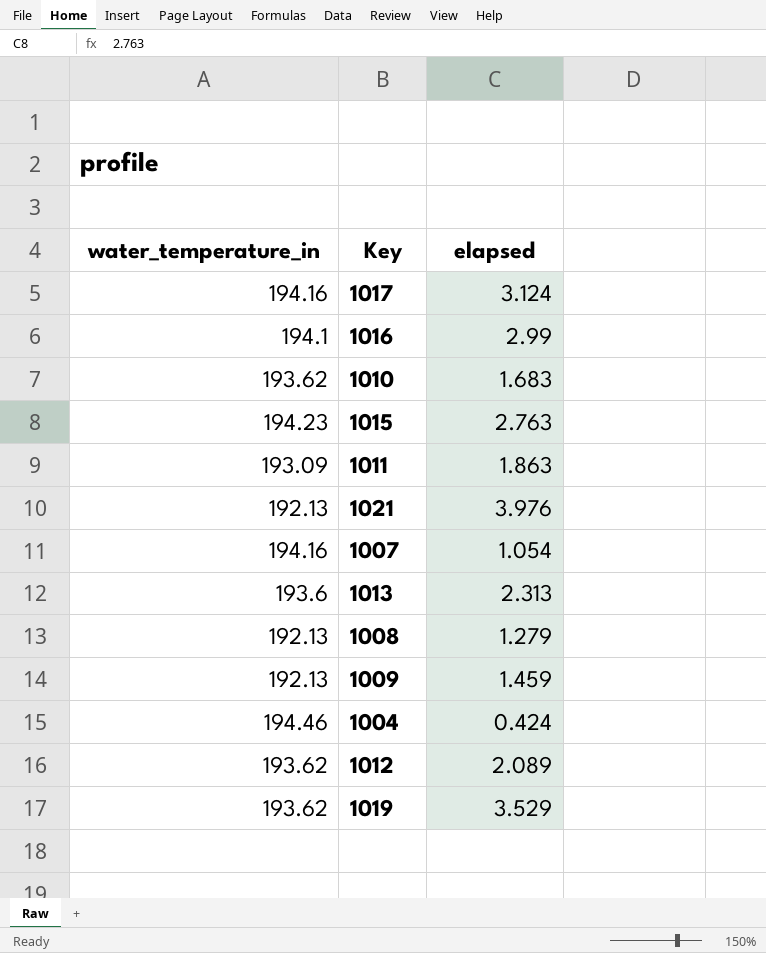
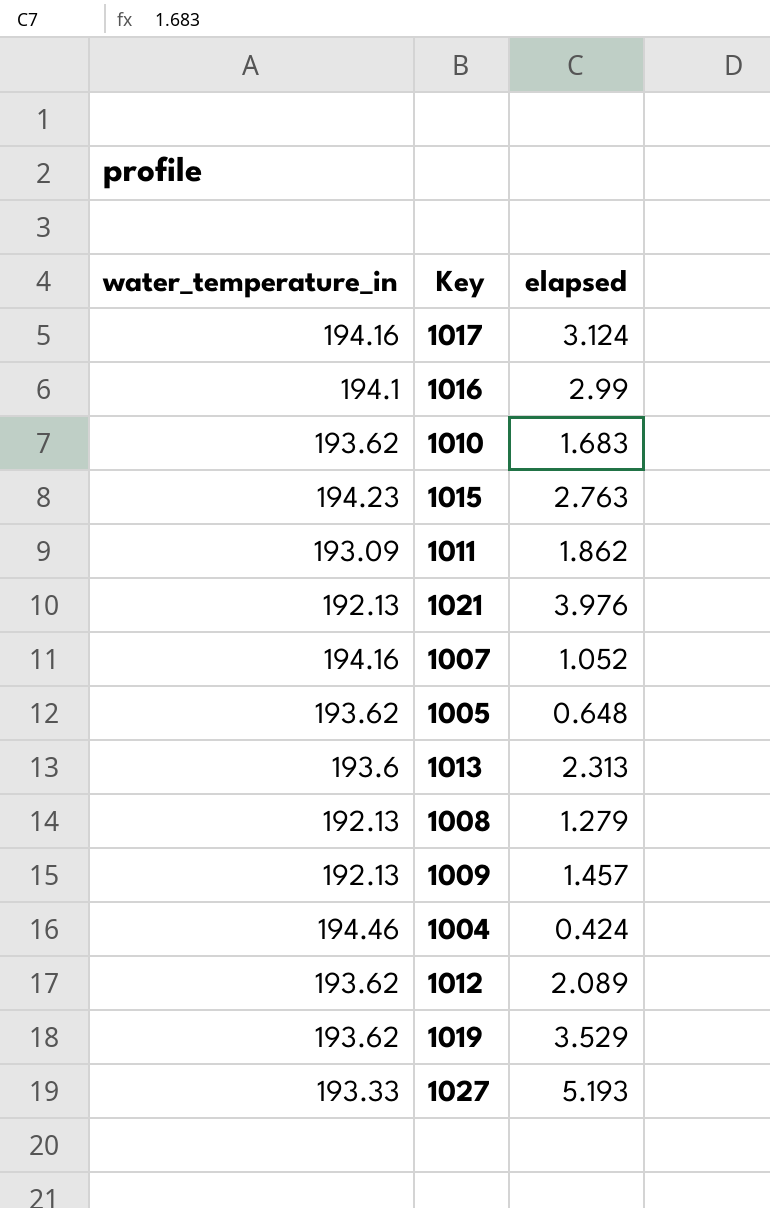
1011 | elapsed: 1.863 -> 1.862
1007 | elapsed: 1.054 -> 1.052
row 1005: none -> 193.62 | 0.648
1009 | elapsed: 1.459 -> 1.457
row 1027: none -> 193.33 | 5.193

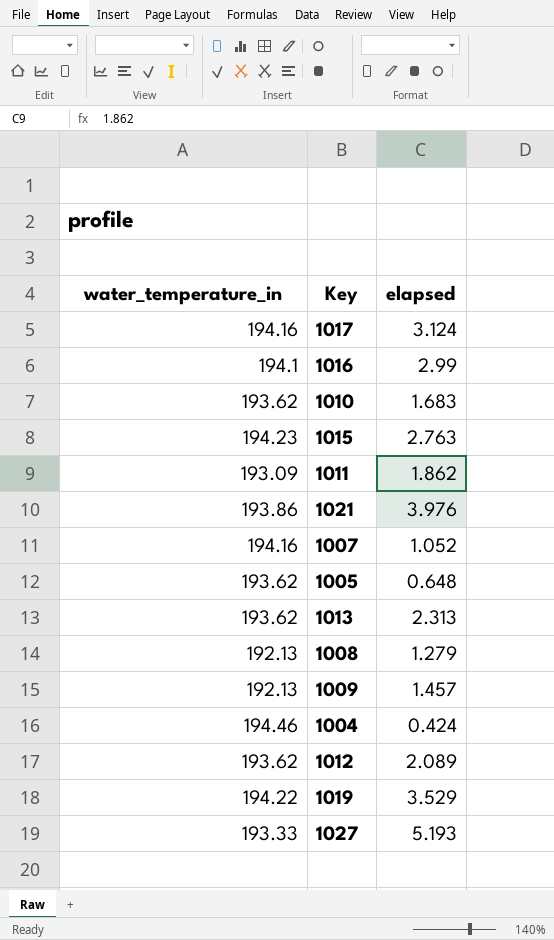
1021 | water_temperature_in: 192.13 -> 193.86
1013 | water_temperature_in: 193.6 -> 193.62
1019 | water_temperature_in: 193.62 -> 194.22

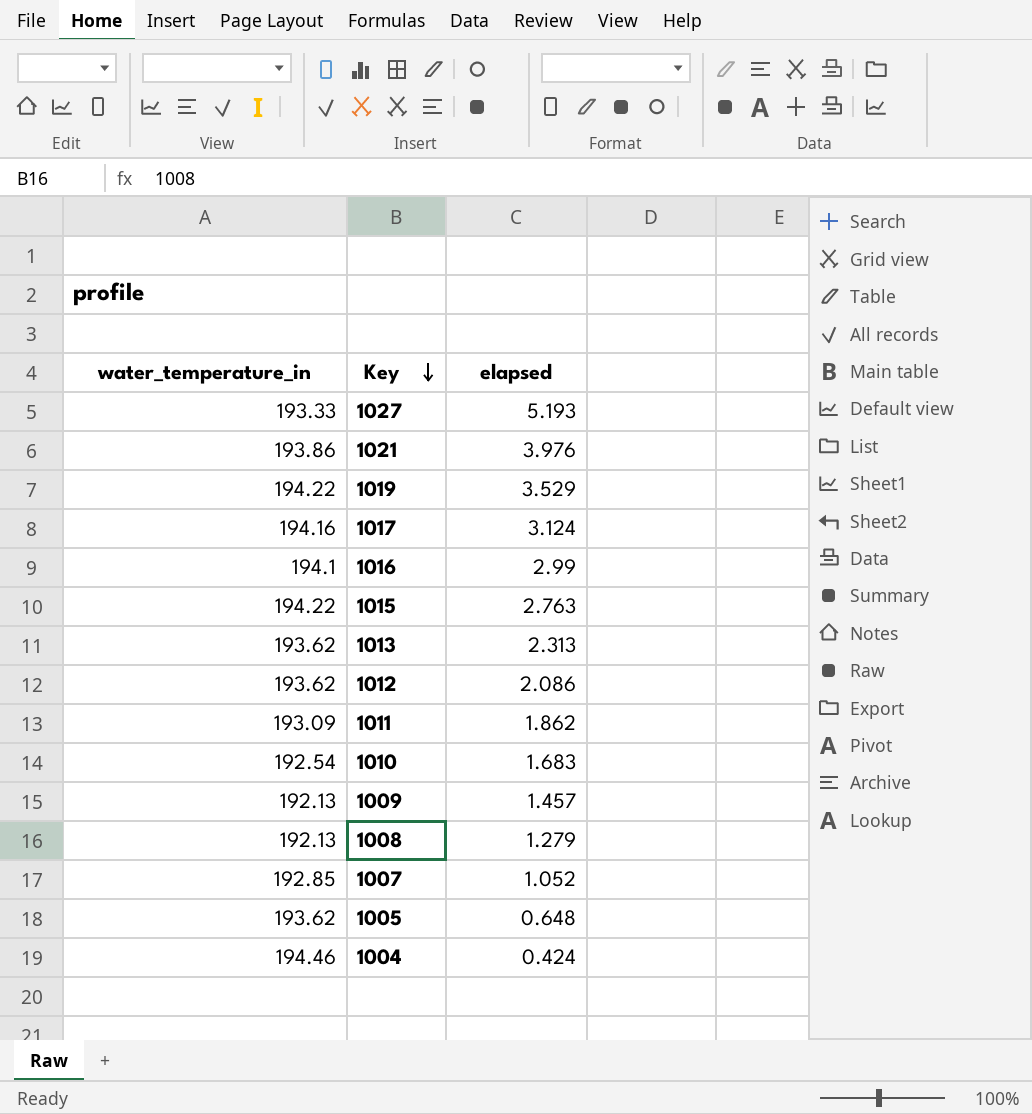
row order: none -> Key descending
1015 | water_temperature_in: 194.23 -> 194.22
1012 | elapsed: 2.089 -> 2.086
1010 | water_temperature_in: 193.62 -> 192.54
1007 | water_temperature_in: 194.16 -> 192.85

